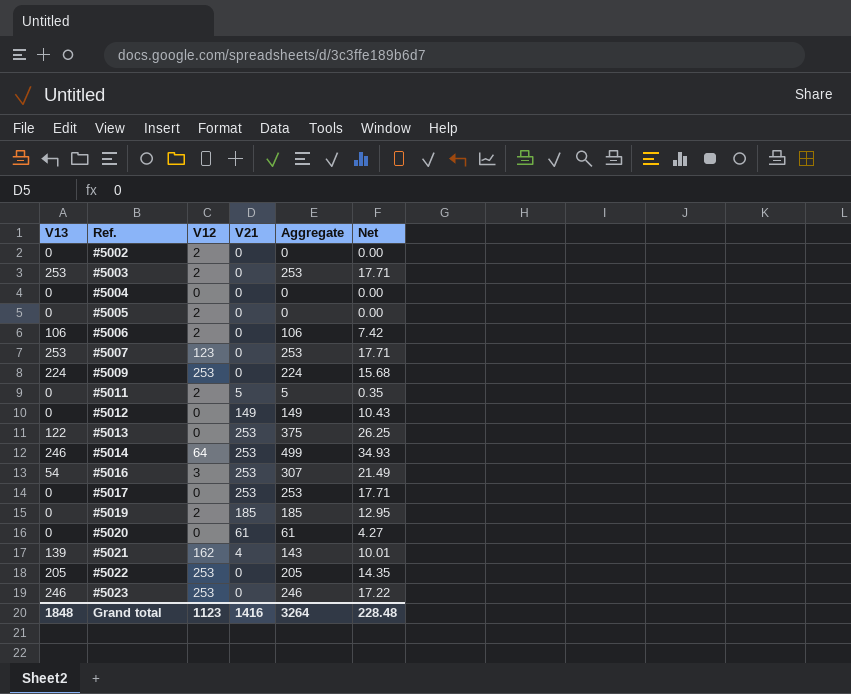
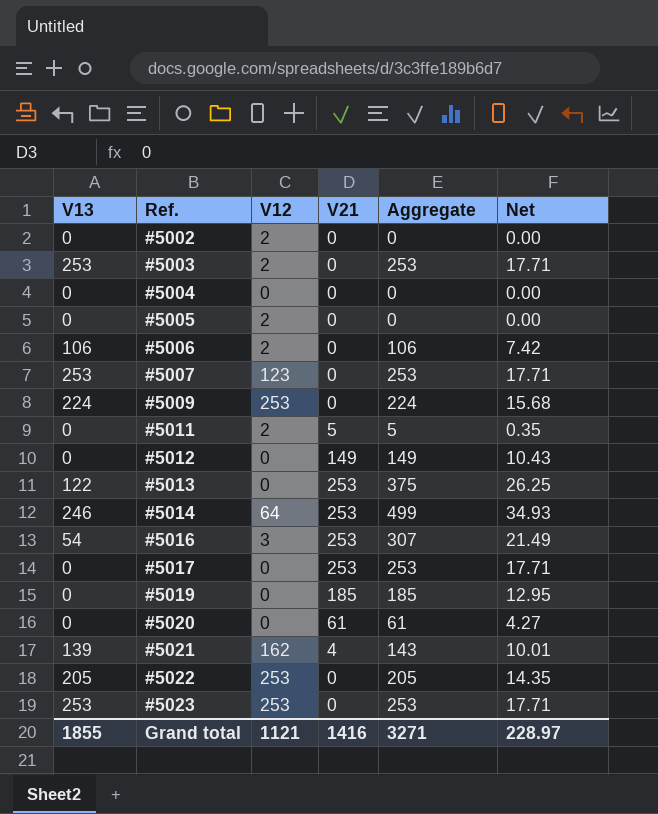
#5019 | V12: 2 -> 0
#5023 | V13: 246 -> 253
#5023 | Aggregate: 246 -> 253
#5023 | Net: 17.22 -> 17.71
Grand total | V13: 1848 -> 1855
Grand total | V12: 1123 -> 1121
Grand total | Aggregate: 3264 -> 3271
Grand total | Net: 228.48 -> 228.97

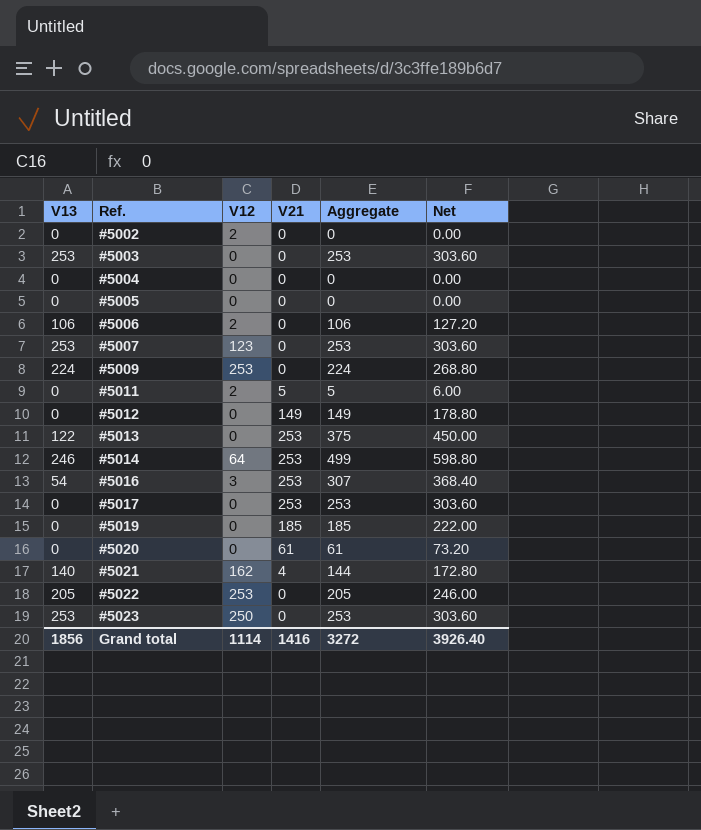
column Net | formula: [Aggregate] * 0.07 -> [Aggregate] * 1.2
#5003 | V12: 2 -> 0
#5005 | V12: 2 -> 0
#5021 | V13: 139 -> 140
#5021 | Aggregate: 143 -> 144
#5023 | V12: 253 -> 250
Grand total | V13: 1855 -> 1856
Grand total | V12: 1121 -> 1114
Grand total | Aggregate: 3271 -> 3272
Grand total | Net: 228.97 -> 3926.40

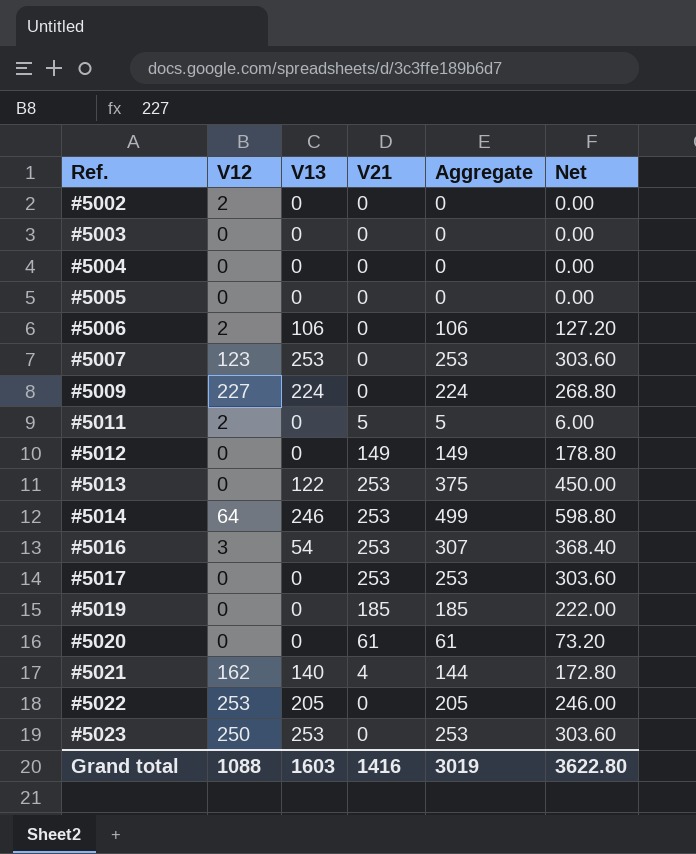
column V13 | position: 1 -> 3
#5003 | V13: 253 -> 0
#5003 | Aggregate: 253 -> 0
#5003 | Net: 303.60 -> 0.00
#5009 | V12: 253 -> 227
Grand total | V12: 1114 -> 1088
Grand total | V13: 1856 -> 1603
Grand total | Aggregate: 3272 -> 3019
Grand total | Net: 3926.40 -> 3622.80

